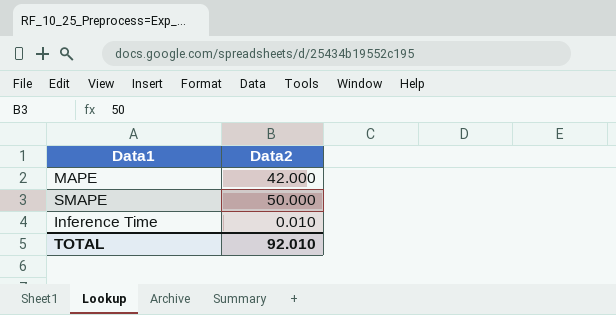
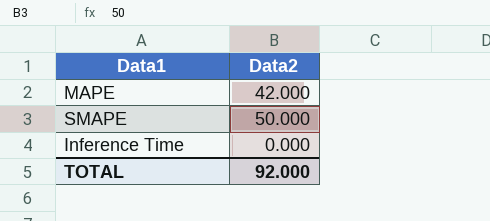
Inference Time | Data2: 0.010 -> 0.000
TOTAL | Data2: 92.010 -> 92.000

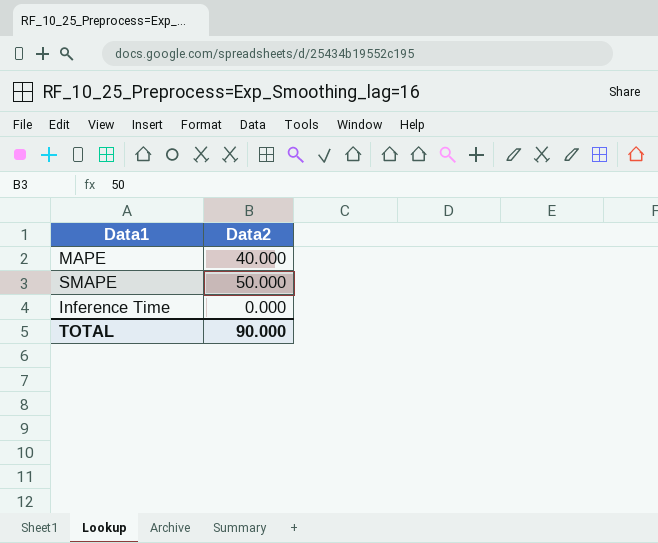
MAPE | Data2: 42.000 -> 40.000
TOTAL | Data2: 92.000 -> 90.000

